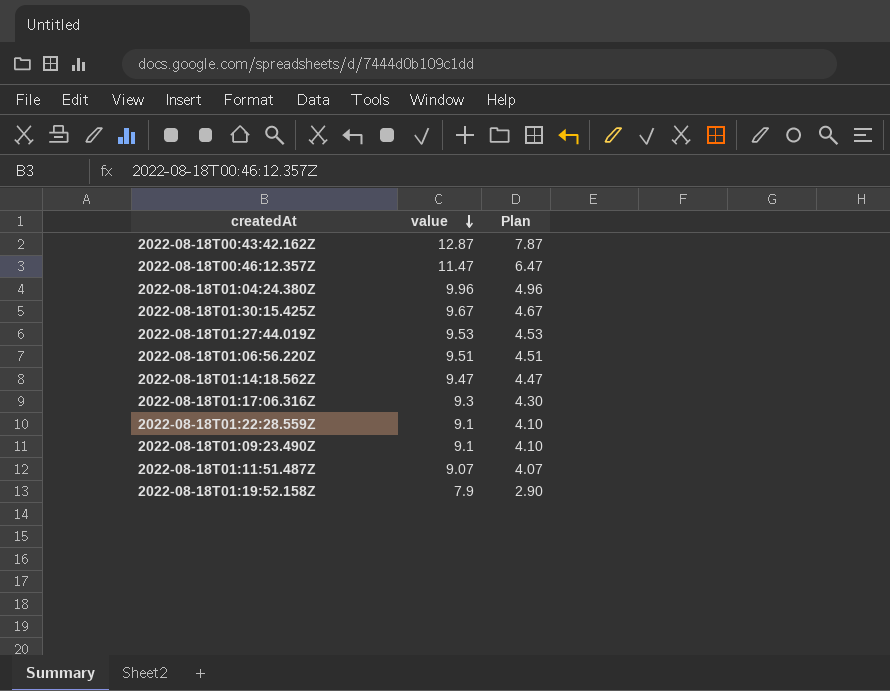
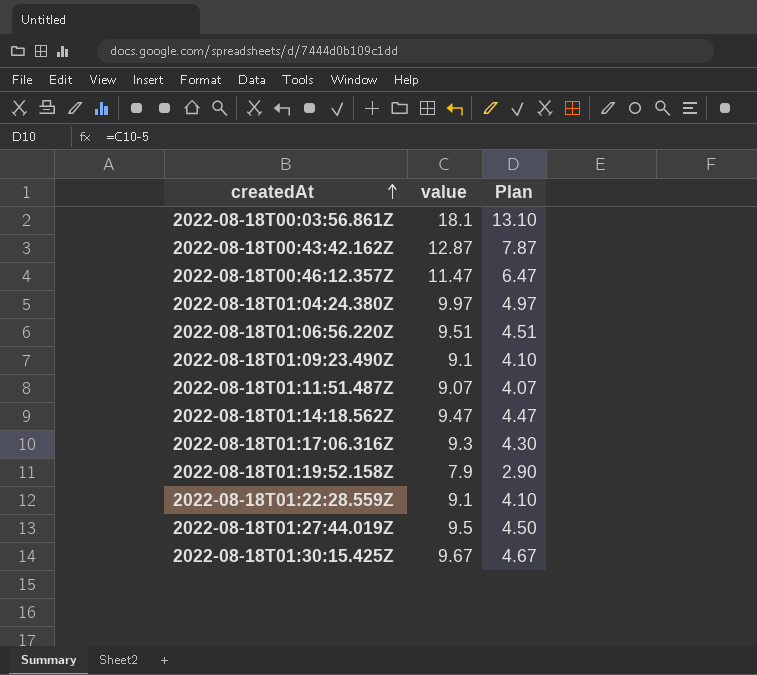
row order: value descending -> createdAt ascending
row 2022-08-18T00:03:56.861Z: none -> 18.1 | 13.10
2022-08-18T01:04:24.380Z | value: 9.96 -> 9.97
2022-08-18T01:04:24.380Z | Plan: 4.96 -> 4.97
2022-08-18T01:27:44.019Z | value: 9.53 -> 9.5
2022-08-18T01:27:44.019Z | Plan: 4.53 -> 4.50

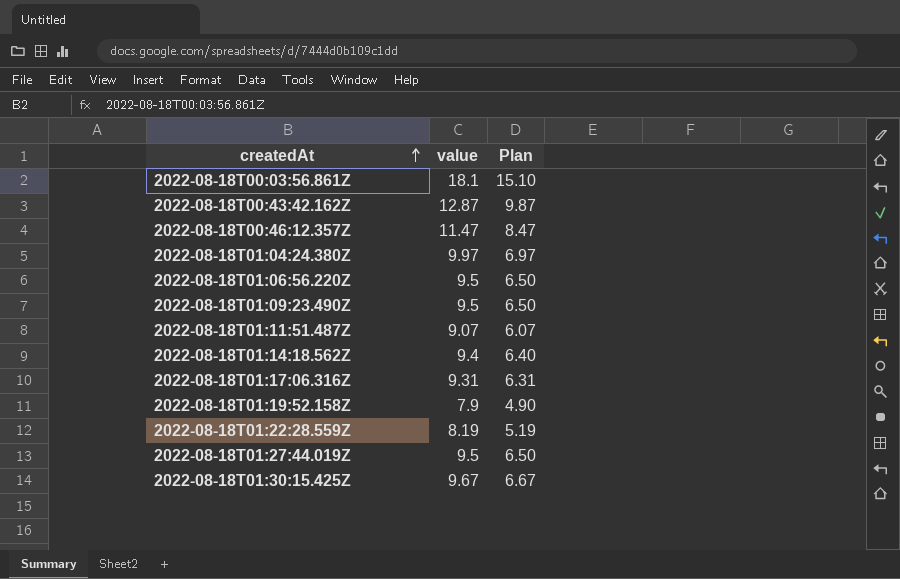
column Plan | formula: [value] - 5 -> [value] - 3
2022-08-18T01:06:56.220Z | value: 9.51 -> 9.5
2022-08-18T01:09:23.490Z | value: 9.1 -> 9.5
2022-08-18T01:14:18.562Z | value: 9.47 -> 9.4
2022-08-18T01:17:06.316Z | value: 9.3 -> 9.31
2022-08-18T01:22:28.559Z | value: 9.1 -> 8.19

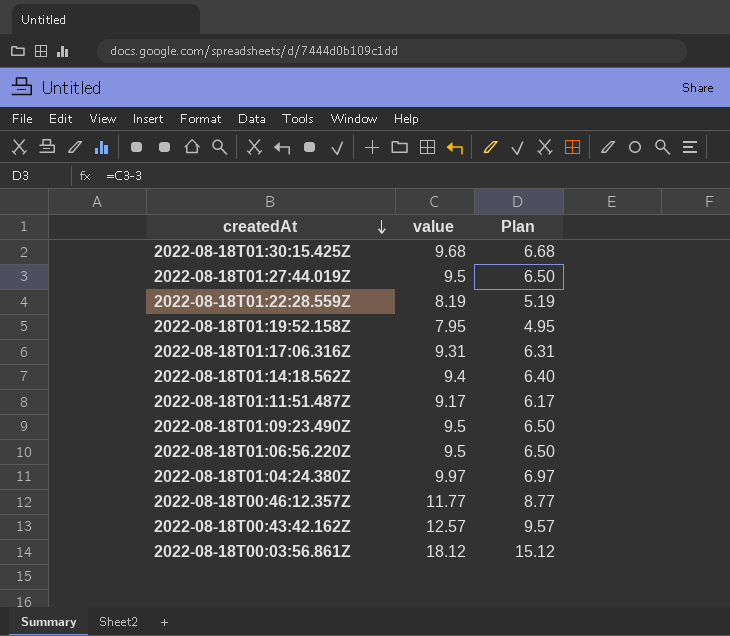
row order: createdAt ascending -> createdAt descending
2022-08-18T01:30:15.425Z | value: 9.67 -> 9.68
2022-08-18T01:30:15.425Z | Plan: 6.67 -> 6.68
2022-08-18T01:19:52.158Z | value: 7.9 -> 7.95
2022-08-18T01:19:52.158Z | Plan: 4.90 -> 4.95
2022-08-18T01:11:51.487Z | value: 9.07 -> 9.17
2022-08-18T01:11:51.487Z | Plan: 6.07 -> 6.17
2022-08-18T00:46:12.357Z | value: 11.47 -> 11.77
2022-08-18T00:46:12.357Z | Plan: 8.47 -> 8.77
2022-08-18T00:43:42.162Z | value: 12.87 -> 12.57
2022-08-18T00:43:42.162Z | Plan: 9.87 -> 9.57
2022-08-18T00:03:56.861Z | value: 18.1 -> 18.12
2022-08-18T00:03:56.861Z | Plan: 15.10 -> 15.12

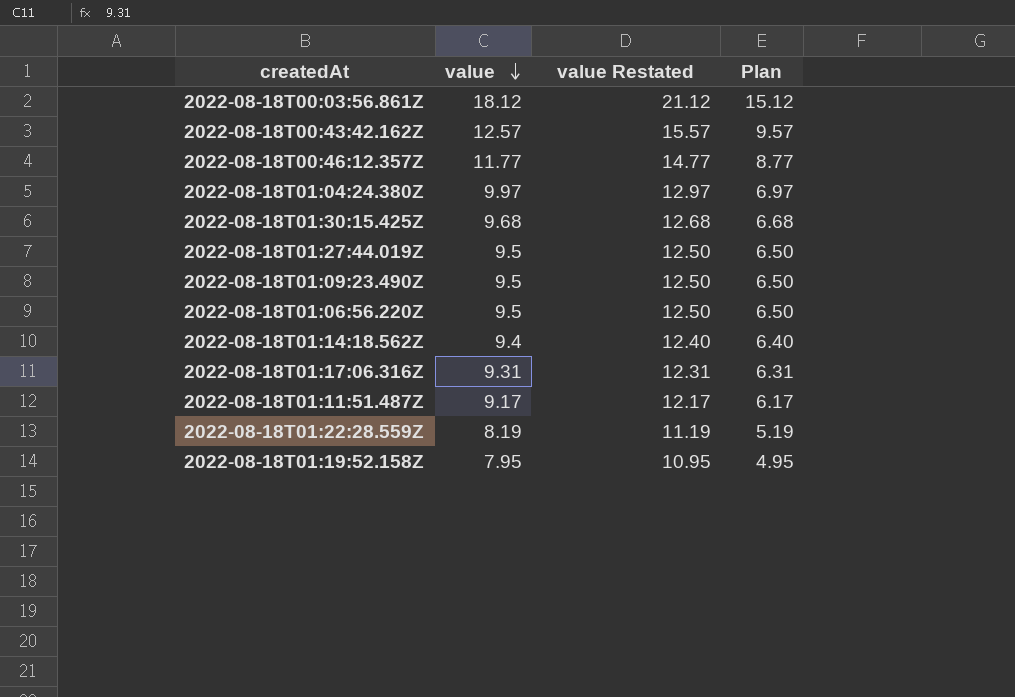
row order: createdAt descending -> value descending
column value Restated | formula: none -> [value] + 3

